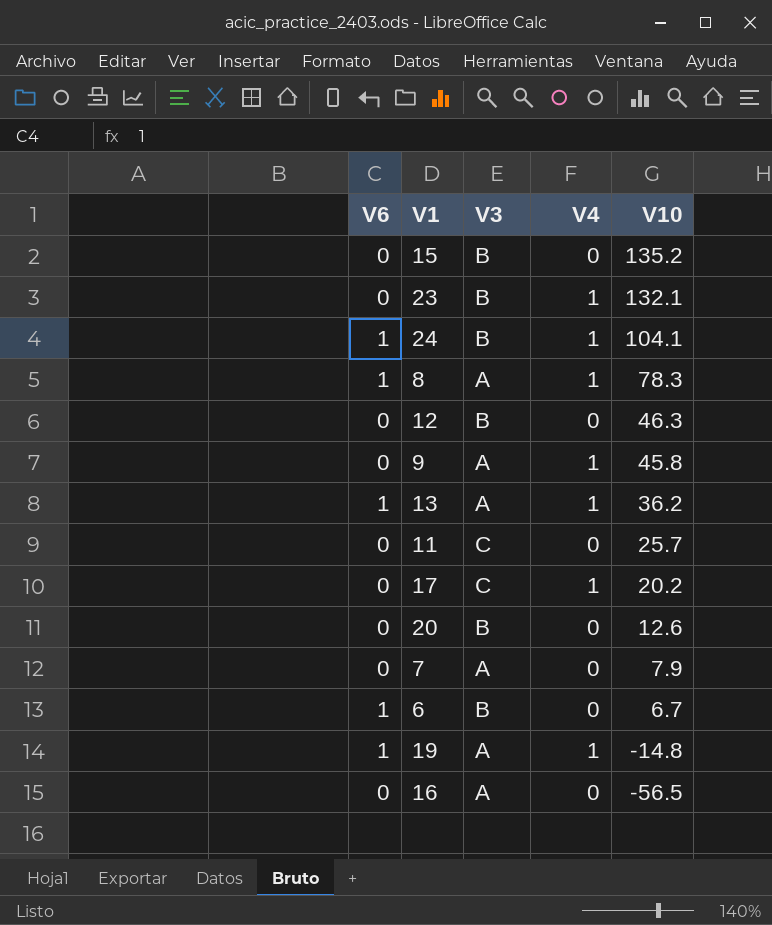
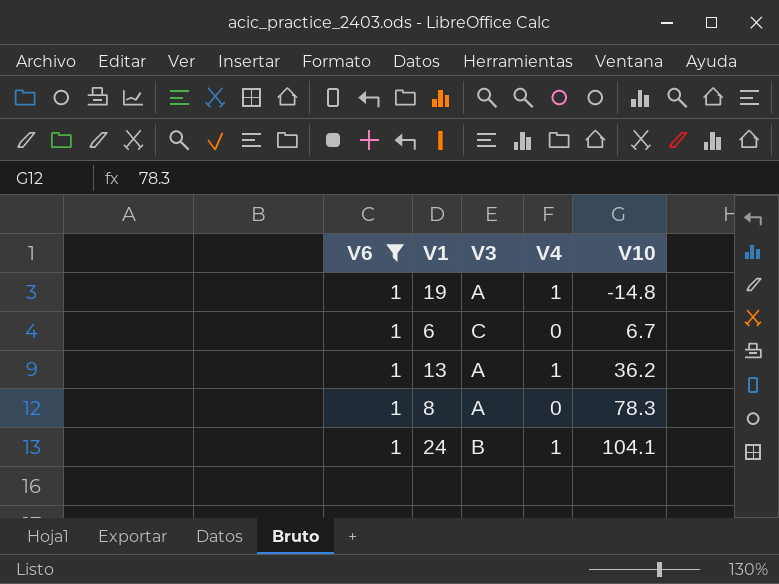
filter: none -> V6 = 1
row order: V10 descending -> V10 ascending
6 | V3: B -> C
8 | V4: 1 -> 0

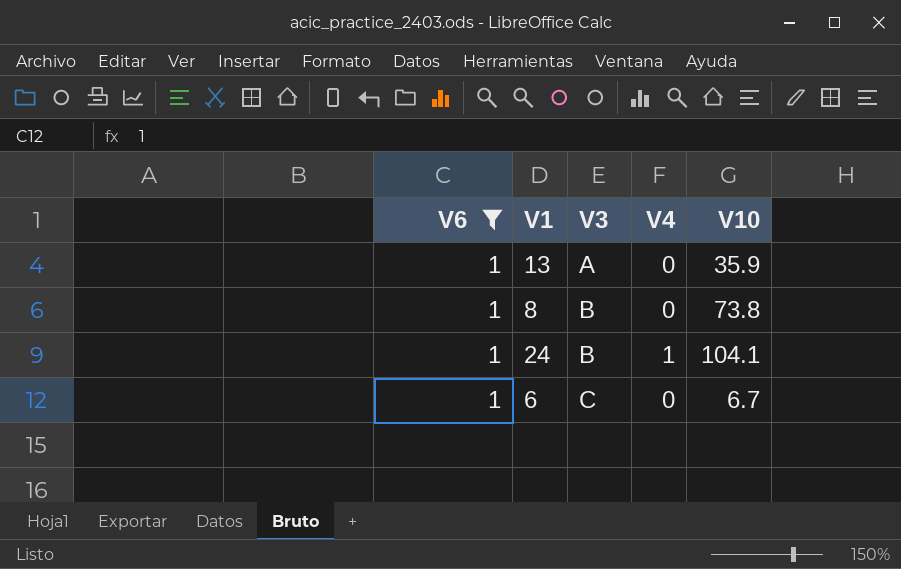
row order: V10 ascending -> V3 ascending
row 19: 1 | A | 1 | -14.8 -> none
13 | V4: 1 -> 0
13 | V10: 36.2 -> 35.9
8 | V3: A -> B
8 | V10: 78.3 -> 73.8

